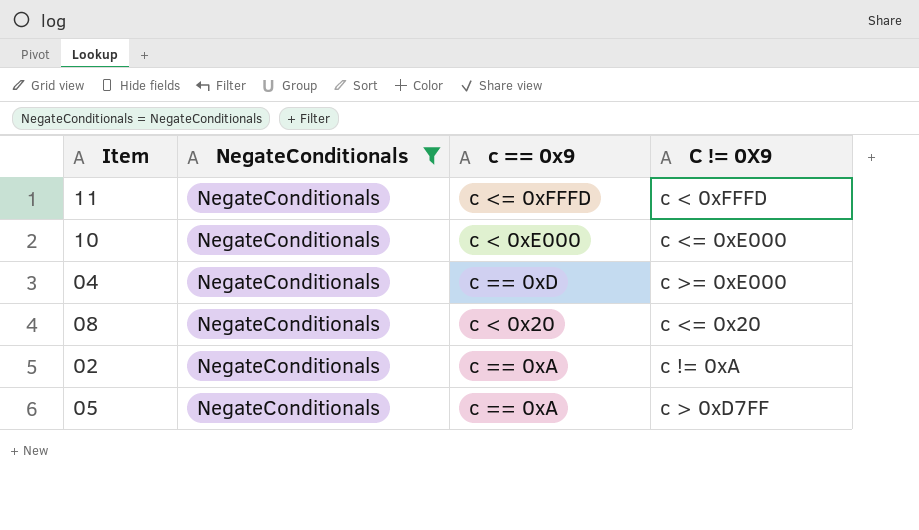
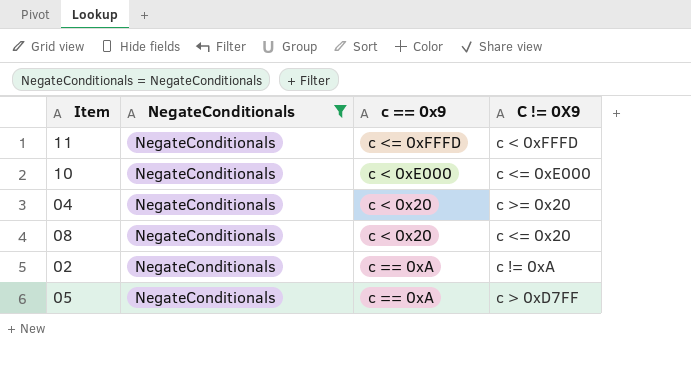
04 | c == 0x9: c == 0xD -> c < 0x20
04 | C != 0X9: c >= 0xE000 -> c >= 0x20

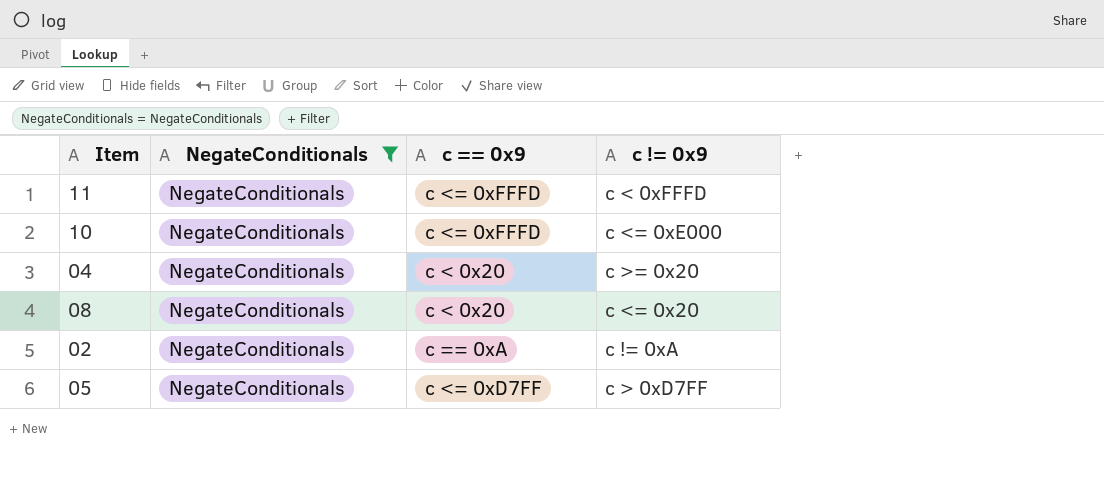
column name: C != 0X9 -> c != 0x9
10 | c == 0x9: c < 0xE000 -> c <= 0xFFFD
05 | c == 0x9: c == 0xA -> c <= 0xD7FF

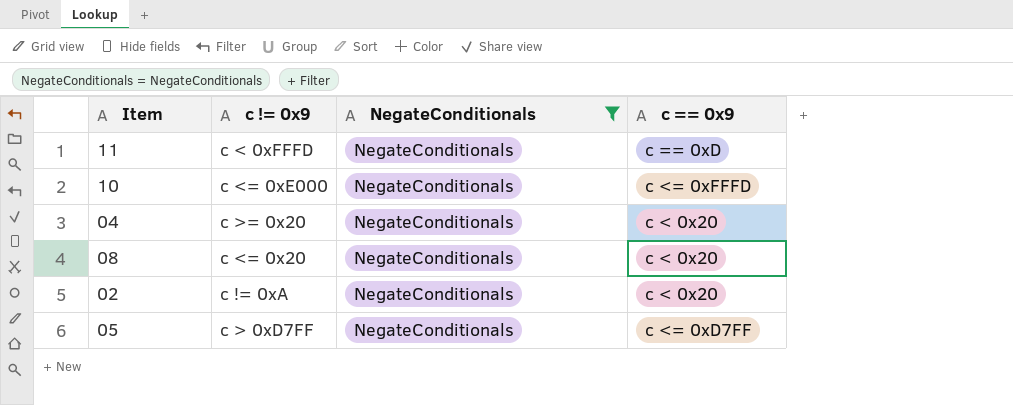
column c != 0x9 | position: 4 -> 2
11 | c == 0x9: c <= 0xFFFD -> c == 0xD
02 | c == 0x9: c == 0xA -> c < 0x20

